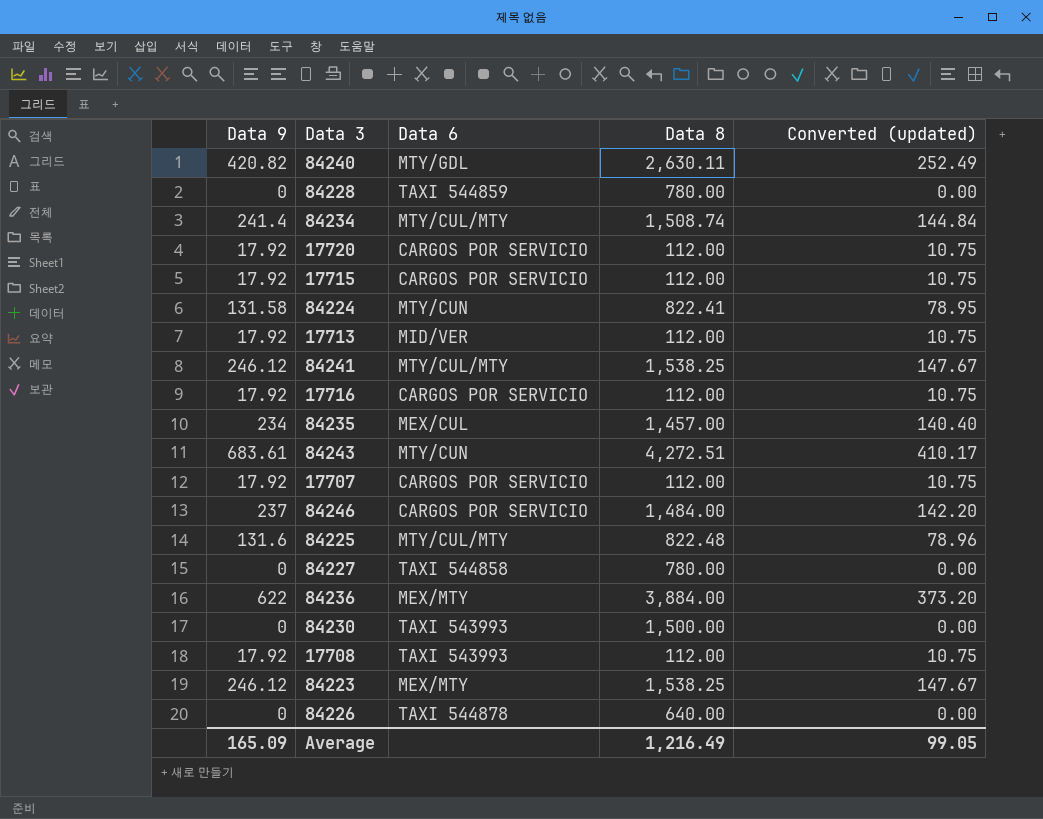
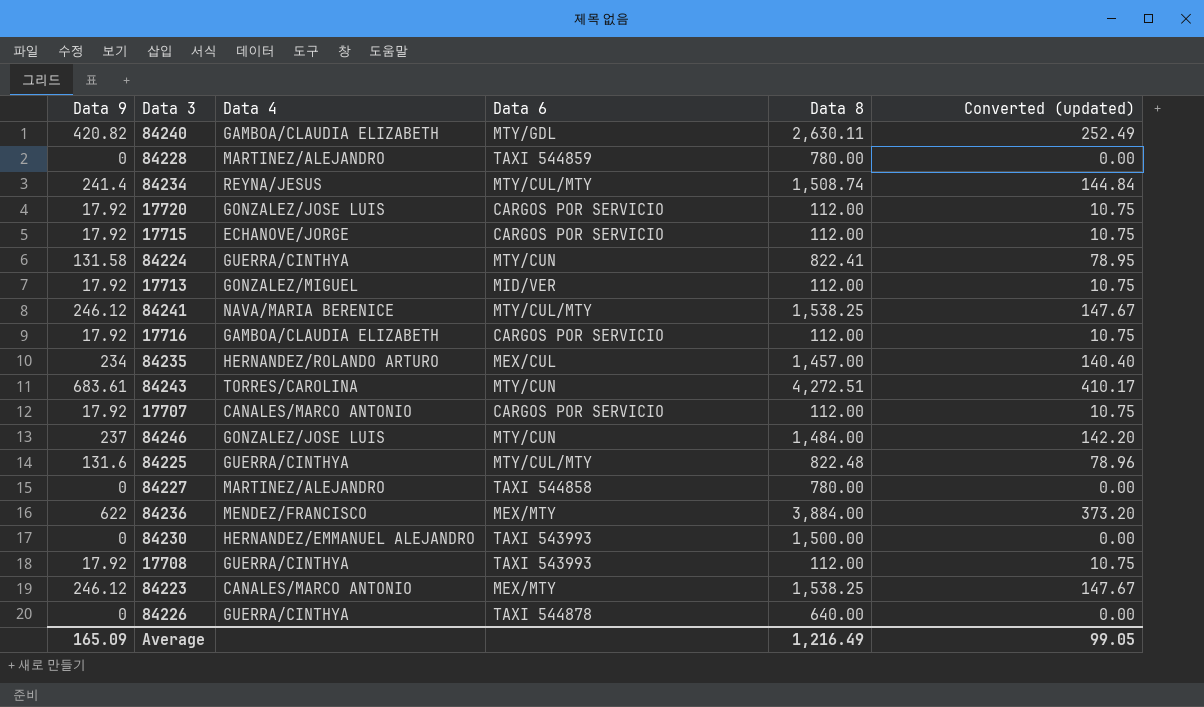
column Data 4 | position: none -> 3
84246 | Data 6: CARGOS POR SERVICIO -> MTY/CUN

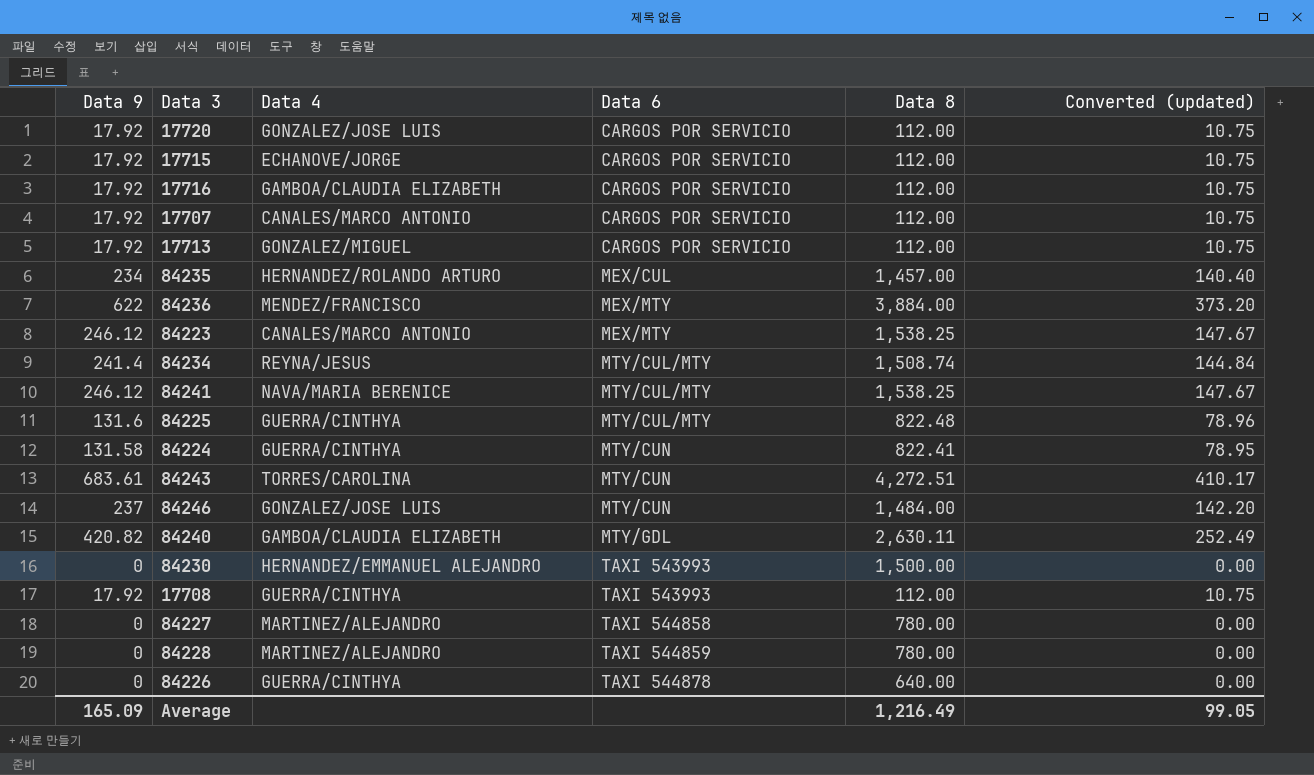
row order: none -> Data 6 ascending
17713 | Data 6: MID/VER -> CARGOS POR SERVICIO

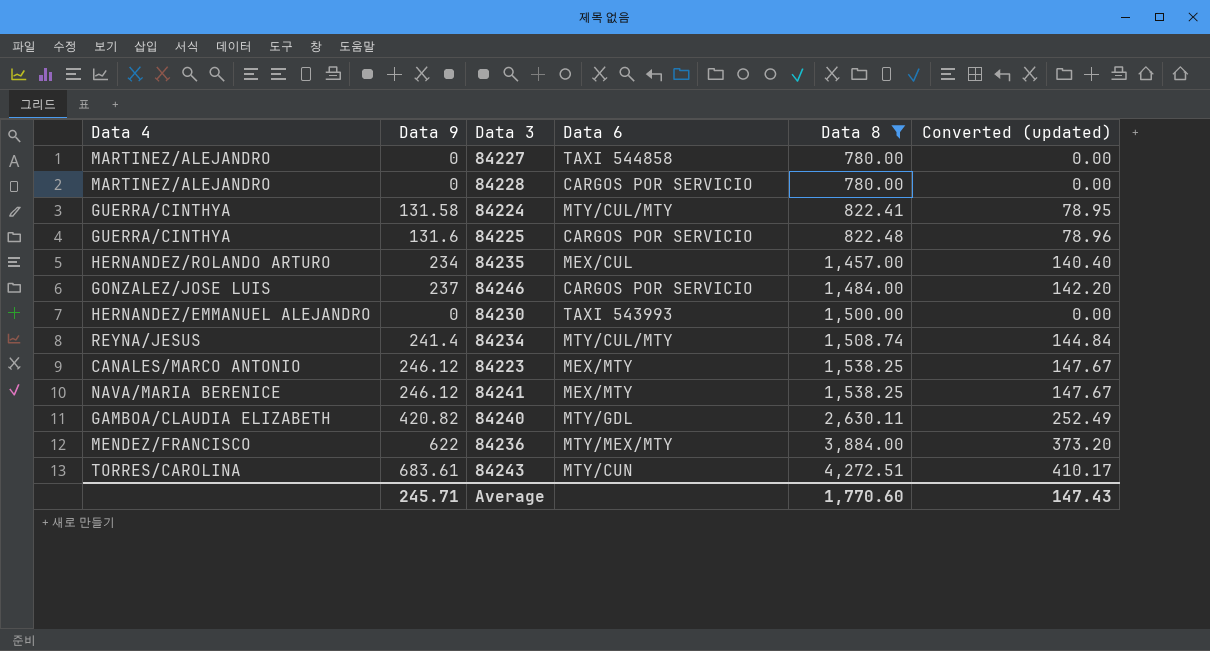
filter: none -> Data 8 >= 780.00
row order: Data 6 ascending -> Data 8 ascending
column Data 4 | position: 3 -> 1
84228 | Data 6: TAXI 544859 -> CARGOS POR SERVICIO
84224 | Data 6: MTY/CUN -> MTY/CUL/MTY
84225 | Data 6: MTY/CUL/MTY -> CARGOS POR SERVICIO
84246 | Data 6: MTY/CUN -> CARGOS POR SERVICIO
84241 | Data 6: MTY/CUL/MTY -> MEX/MTY
84236 | Data 6: MEX/MTY -> MTY/MEX/MTY
Average | Data 9: 165.09 -> 245.71
Average | Data 8: 1,216.49 -> 1,770.60
Average | Converted (updated): 99.05 -> 147.43

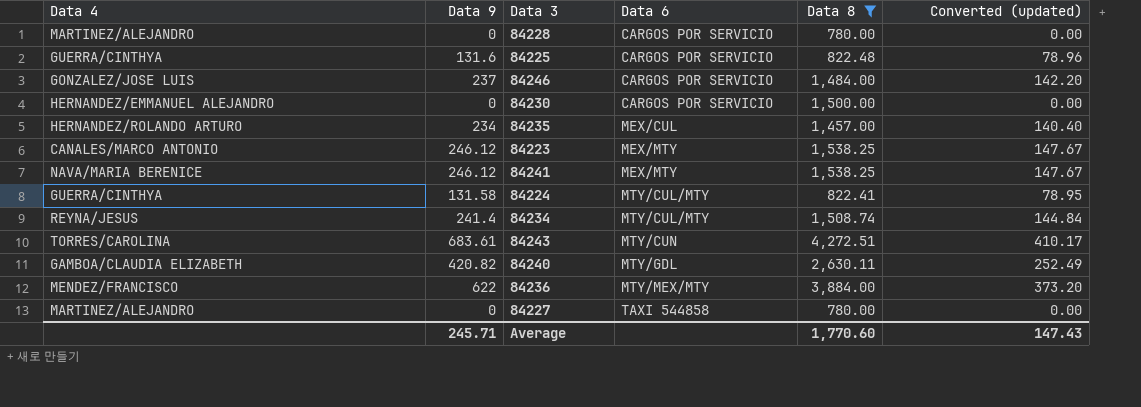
row order: Data 8 ascending -> Data 6 ascending
84230 | Data 6: TAXI 543993 -> CARGOS POR SERVICIO

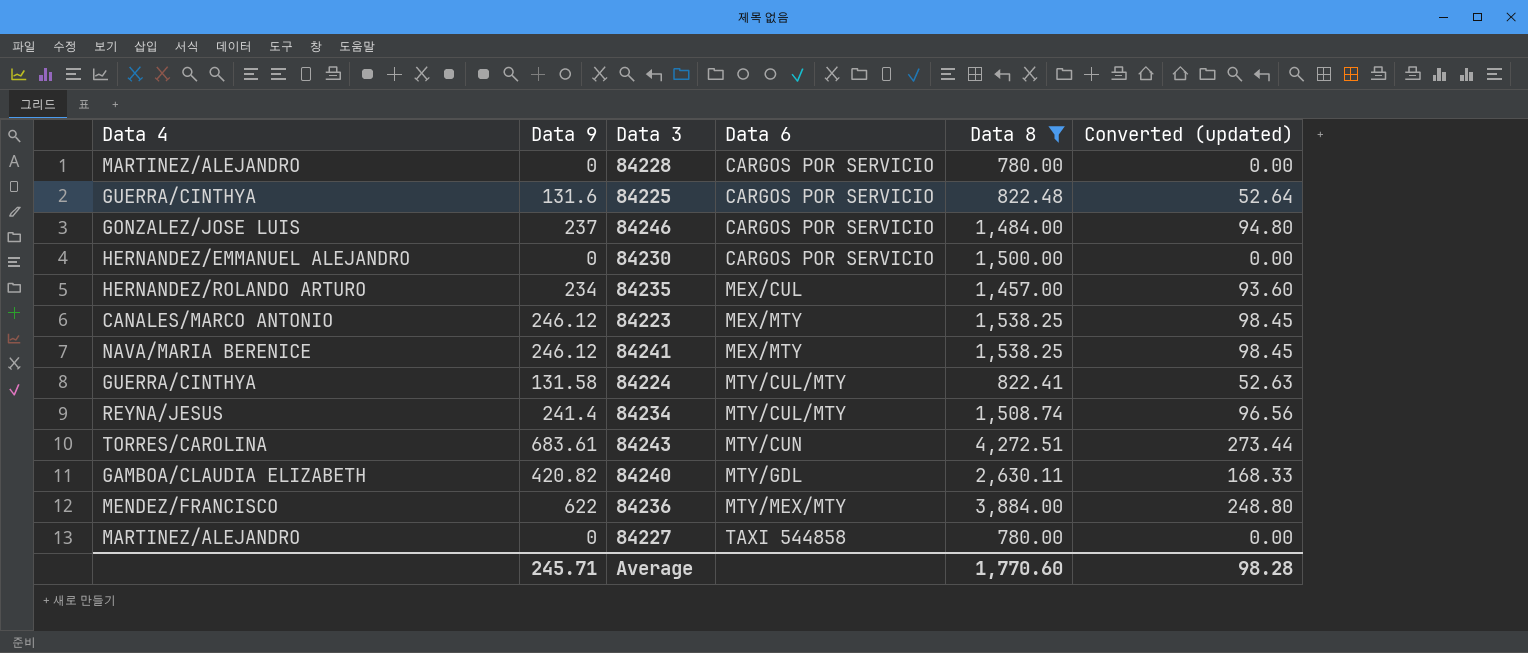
column Converted (updated) | formula: [Data 9] * 0.6 -> [Data 9] * 0.4
Average | Converted (updated): 147.43 -> 98.28

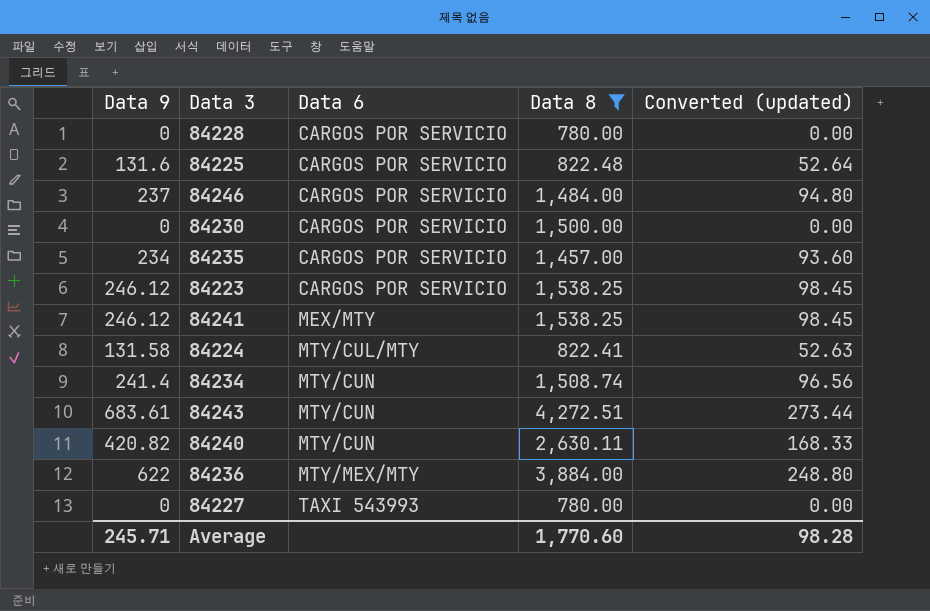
column Data 4 | position: 1 -> none
84235 | Data 6: MEX/CUL -> CARGOS POR SERVICIO
84223 | Data 6: MEX/MTY -> CARGOS POR SERVICIO
84234 | Data 6: MTY/CUL/MTY -> MTY/CUN
84240 | Data 6: MTY/GDL -> MTY/CUN
84227 | Data 6: TAXI 544858 -> TAXI 543993

